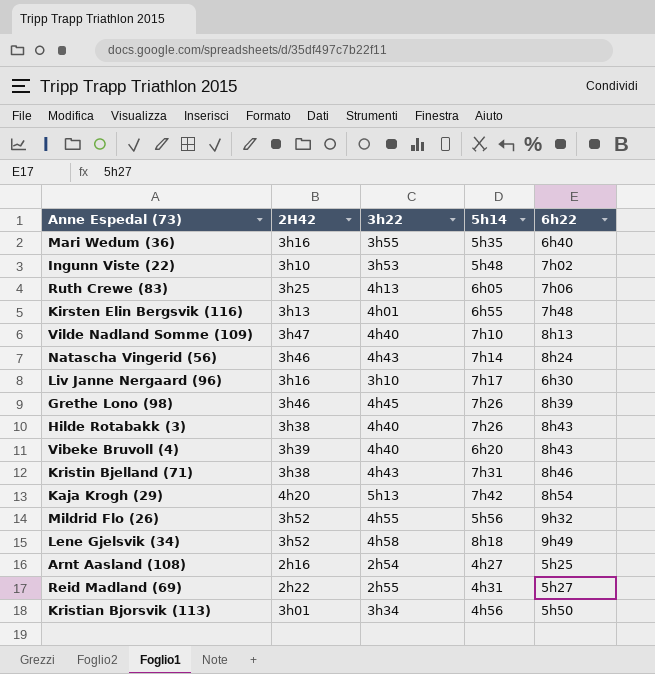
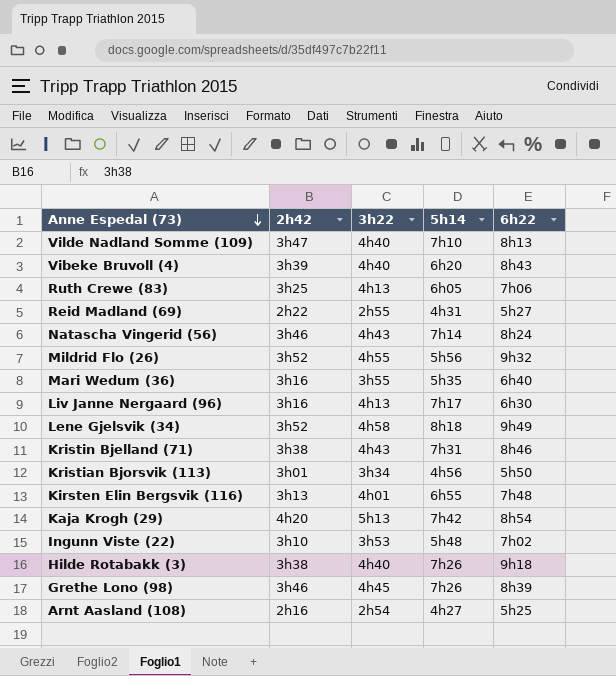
row order: none -> Anne Espedal (73) descending
column name: 2H42 -> 2h42
Liv Janne Nergaard (96) | 3h22: 3h10 -> 4h13
Hilde Rotabakk (3) | 6h22: 8h43 -> 9h18

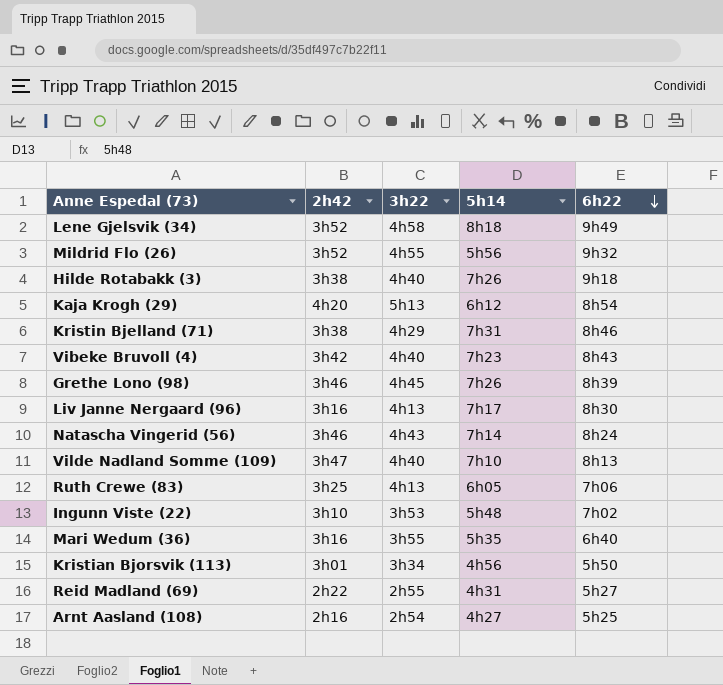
row order: Anne Espedal (73) descending -> 6h22 descending
row Kirsten Elin Bergsvik (116): 3h13 | 4h01 | 6h55 | 7h48 -> none
Kaja Krogh (29) | 5h14: 7h42 -> 6h12
Kristin Bjelland (71) | 3h22: 4h43 -> 4h29
Vibeke Bruvoll (4) | 2h42: 3h39 -> 3h42
Vibeke Bruvoll (4) | 5h14: 6h20 -> 7h23
Liv Janne Nergaard (96) | 6h22: 6h30 -> 8h30

